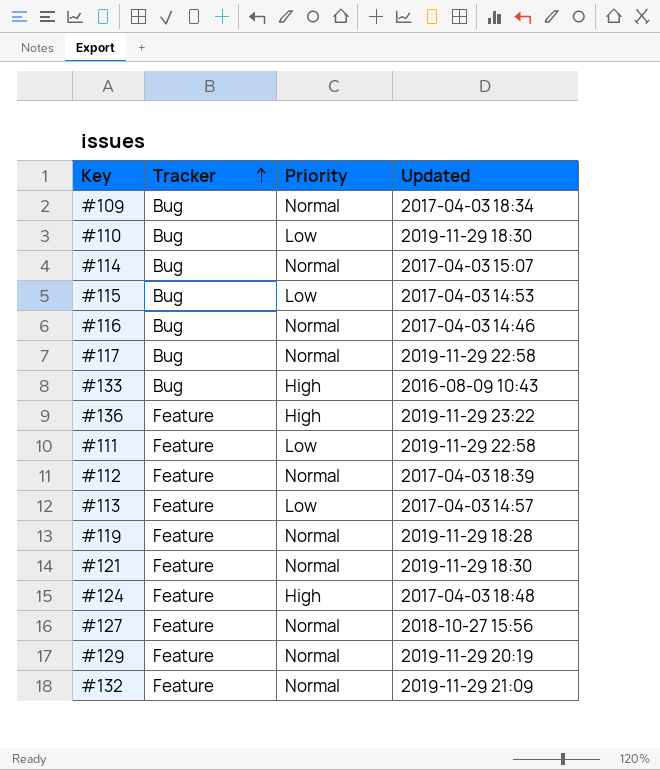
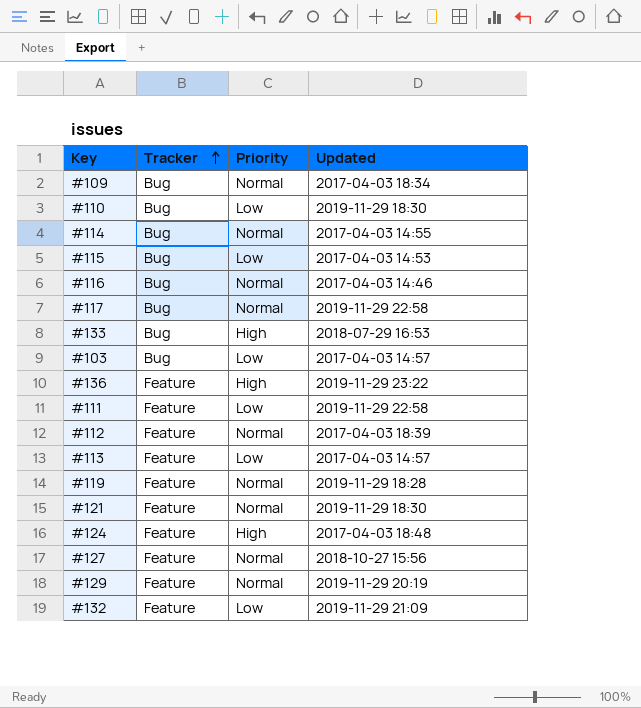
#114 | Updated: 2017-04-03 15:07 -> 2017-04-03 14:55
#133 | Updated: 2016-08-09 10:43 -> 2018-07-29 16:53
row #103: none -> Bug | Low | 2017-04-03 14:57
#132 | Priority: Normal -> Low

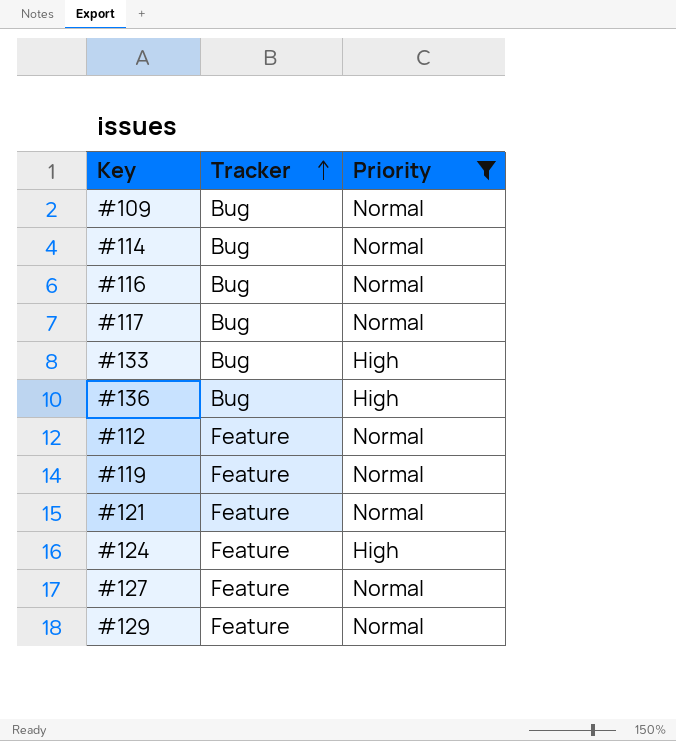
filter: none -> Priority != Low
column Updated | position: 4 -> none
#136 | Tracker: Feature -> Bug

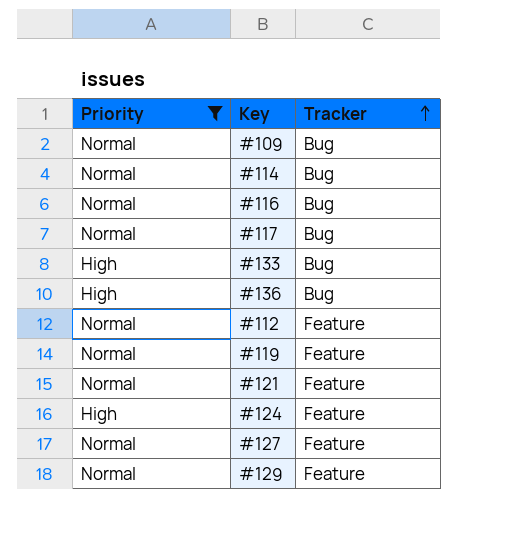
column Priority | position: 3 -> 1

